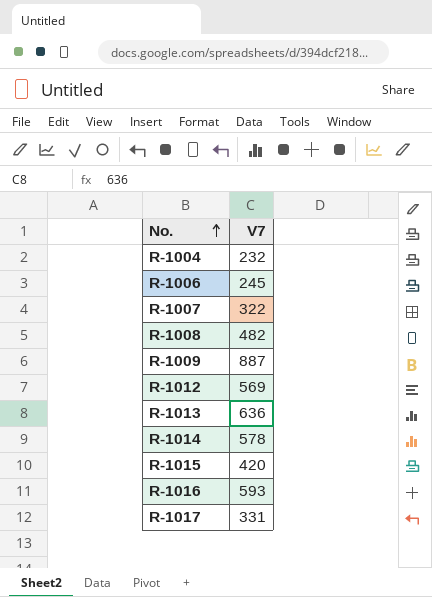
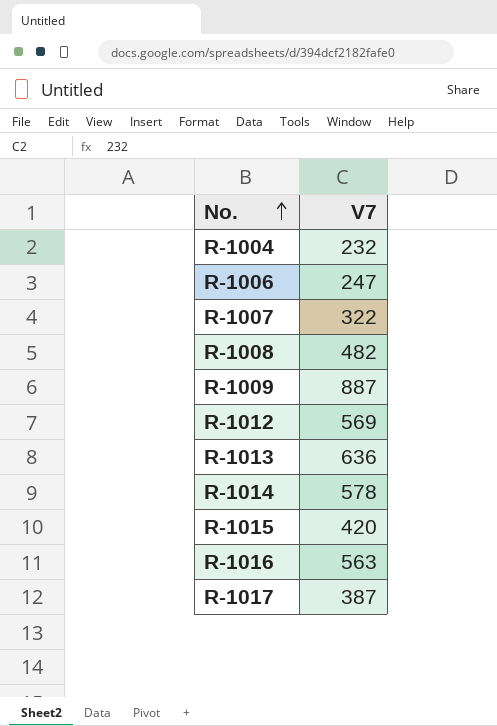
R-1006 | V7: 245 -> 247
R-1016 | V7: 593 -> 563
R-1017 | V7: 331 -> 387

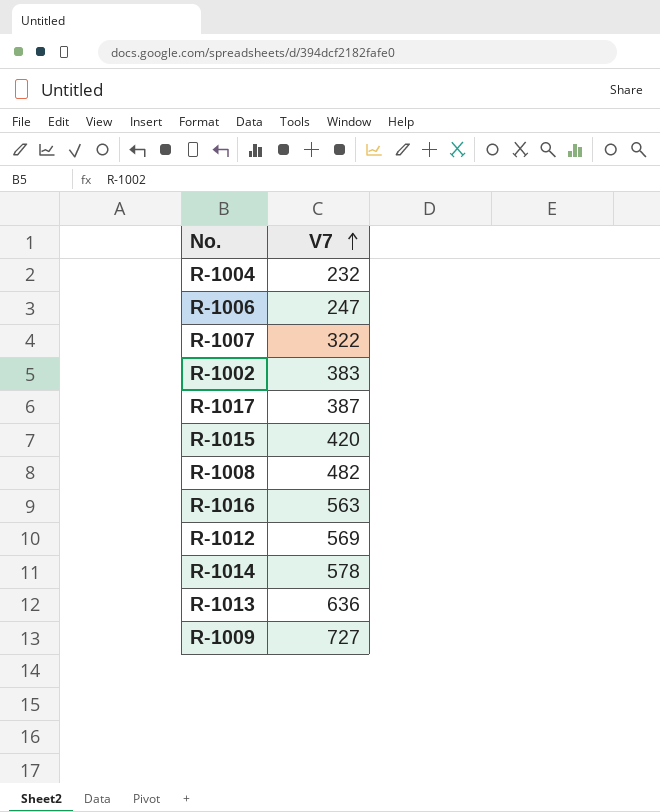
row order: No. ascending -> V7 ascending
row R-1002: none -> 383
R-1009 | V7: 887 -> 727

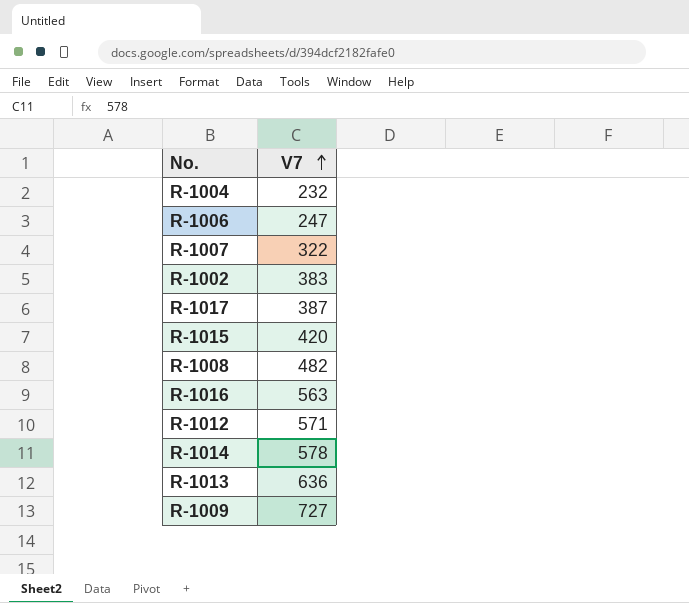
R-1012 | V7: 569 -> 571

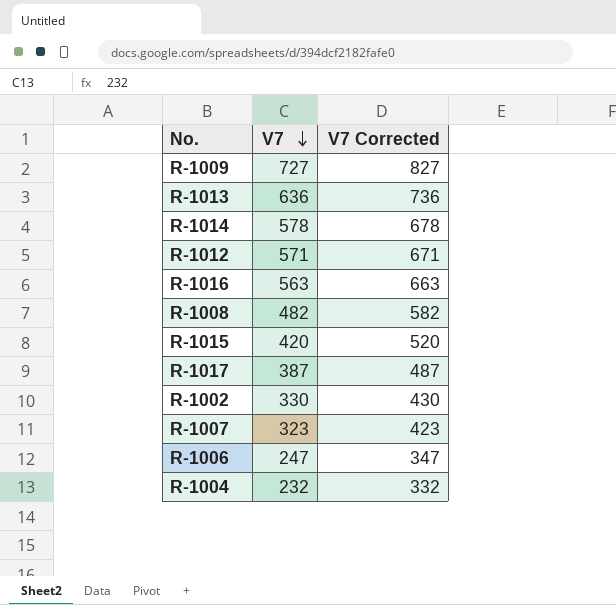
row order: V7 ascending -> V7 descending
column V7 Corrected | formula: none -> [V7] + 100
R-1002 | V7: 383 -> 330
R-1007 | V7: 322 -> 323

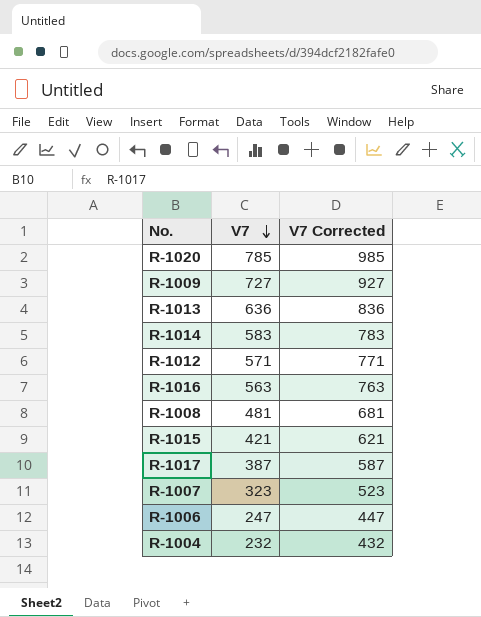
column V7 Corrected | formula: [V7] + 100 -> [V7] + 200
row R-1002: 330 | 430 -> none
row R-1020: none -> 785 | 985
R-1014 | V7: 578 -> 583
R-1008 | V7: 482 -> 481
R-1015 | V7: 420 -> 421

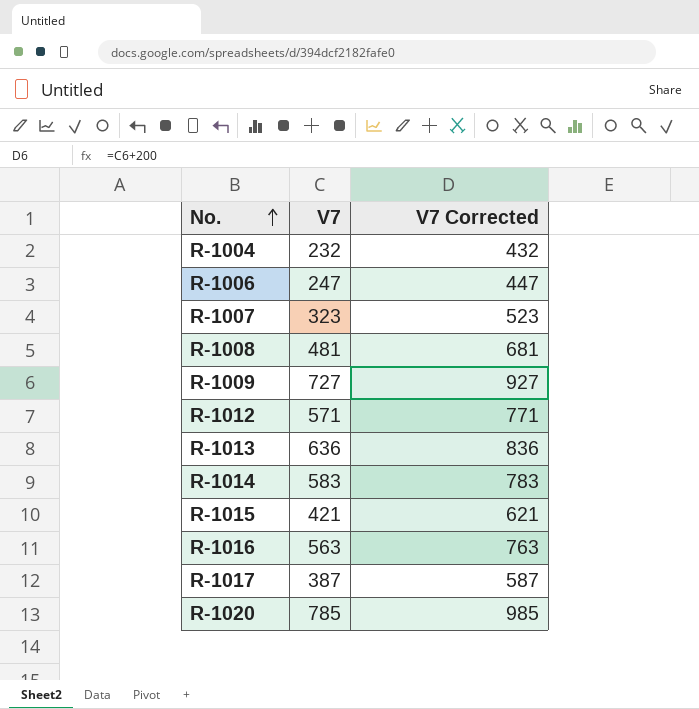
row order: V7 descending -> No. ascending

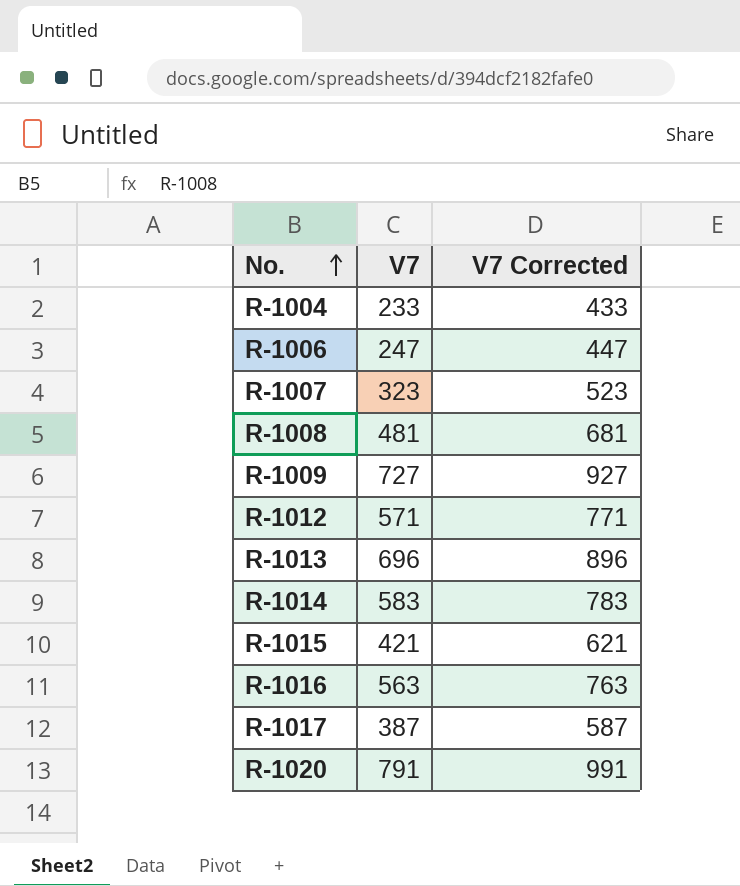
R-1004 | V7: 232 -> 233
R-1004 | V7 Corrected: 432 -> 433
R-1013 | V7: 636 -> 696
R-1013 | V7 Corrected: 836 -> 896
R-1020 | V7: 785 -> 791
R-1020 | V7 Corrected: 985 -> 991

